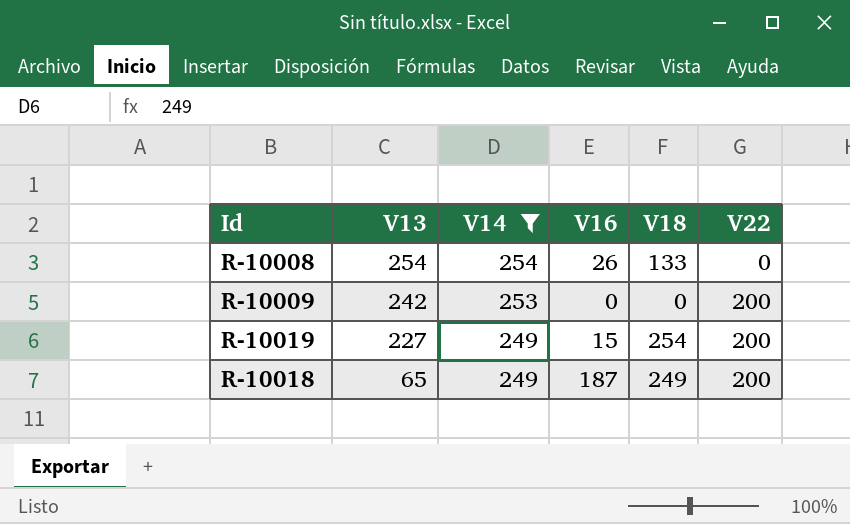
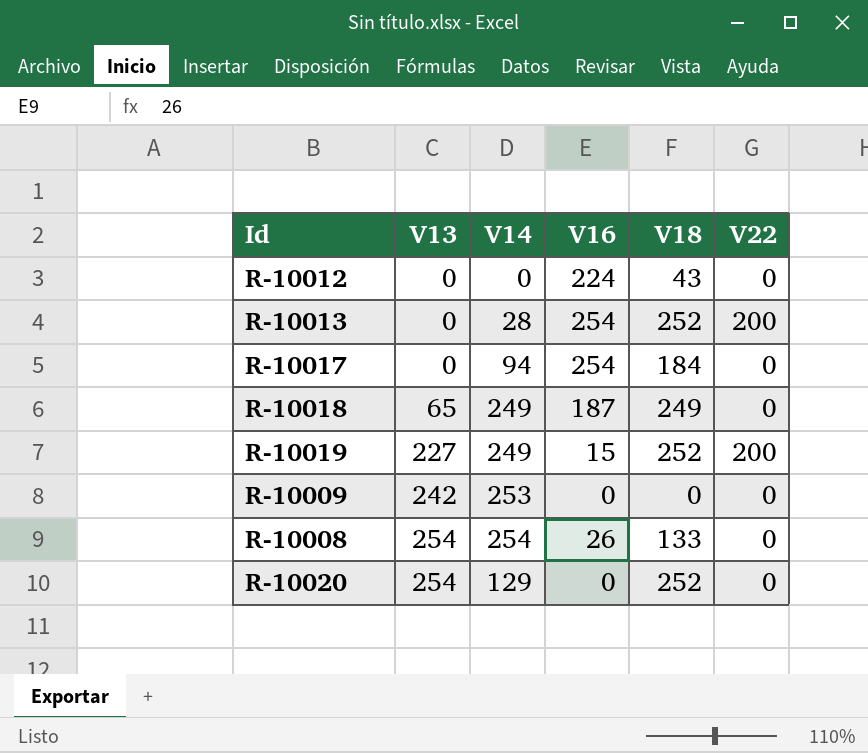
filter: V14 >= 249 -> none
row order: V13 descending -> V13 ascending
R-10018 | V22: 200 -> 0
R-10019 | V18: 254 -> 252
R-10009 | V22: 200 -> 0

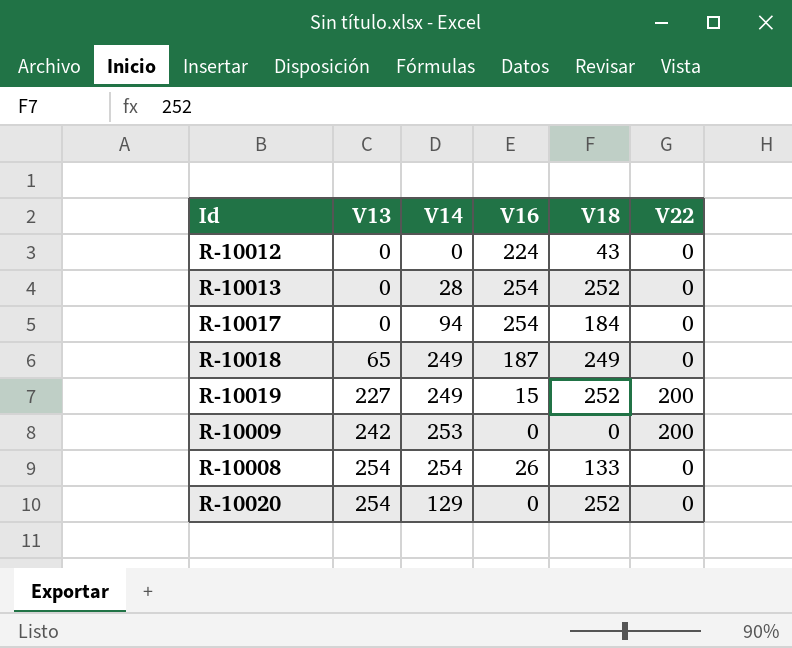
R-10013 | V22: 200 -> 0
R-10009 | V22: 0 -> 200

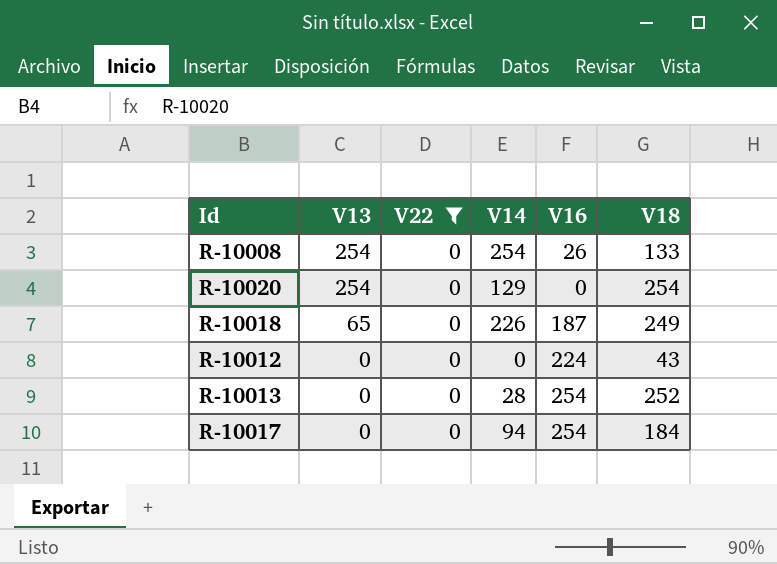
filter: none -> V22 = 0
row order: V13 ascending -> V13 descending
column V22 | position: 6 -> 3
R-10020 | V18: 252 -> 254
R-10018 | V14: 249 -> 226

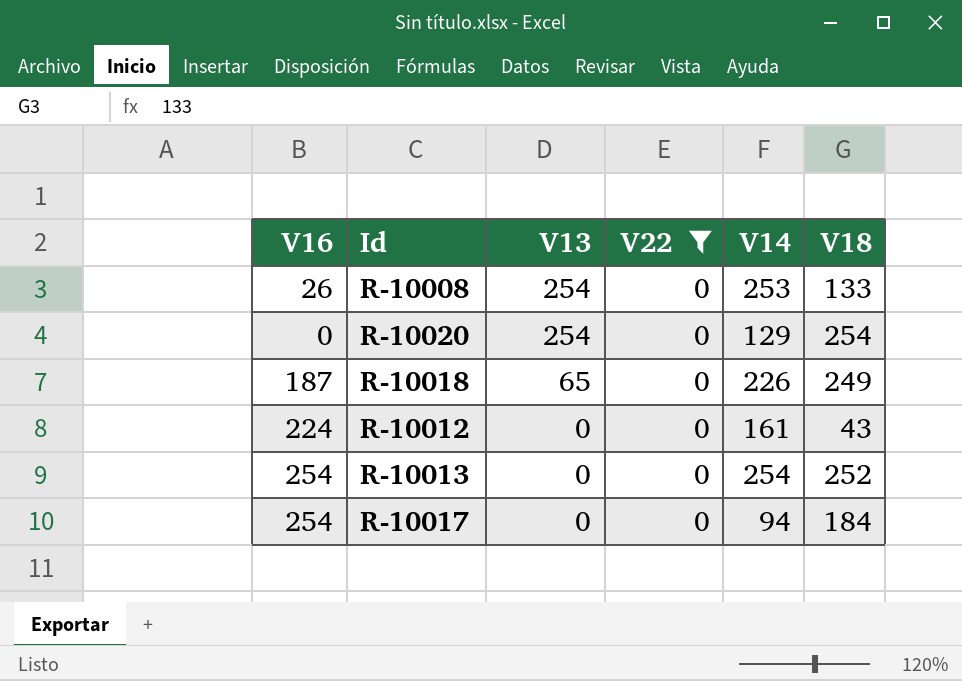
column V16 | position: 5 -> 1
R-10008 | V14: 254 -> 253
R-10012 | V14: 0 -> 161
R-10013 | V14: 28 -> 254

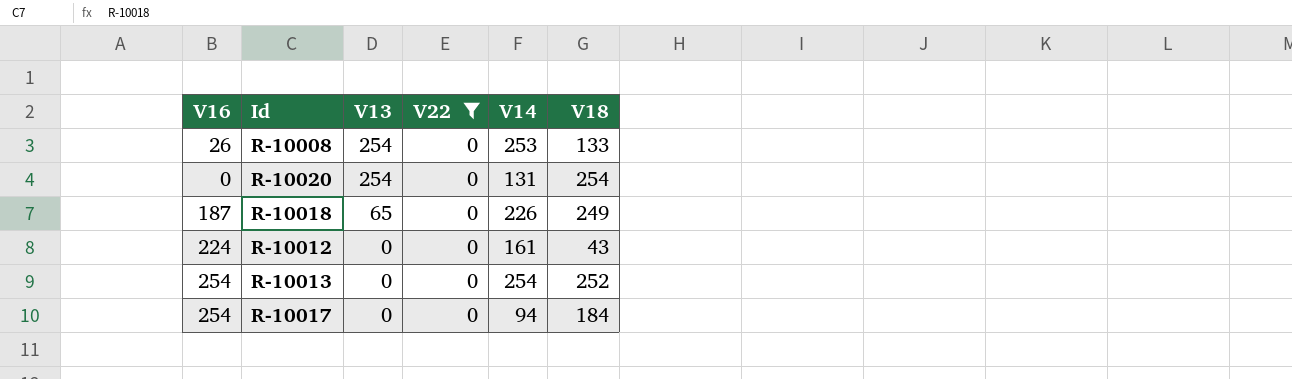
R-10020 | V14: 129 -> 131

